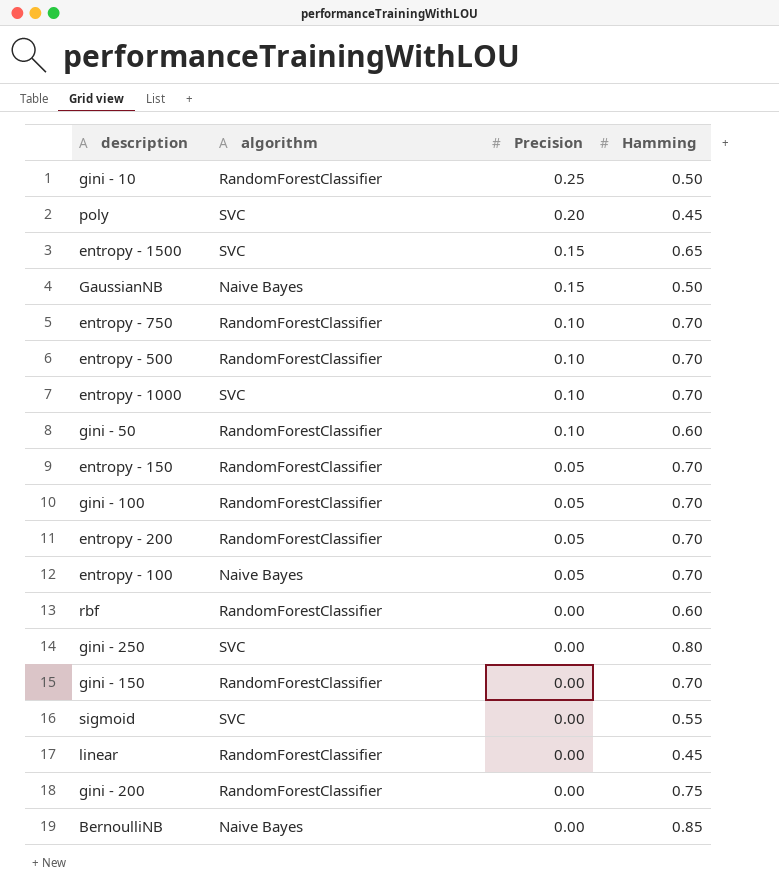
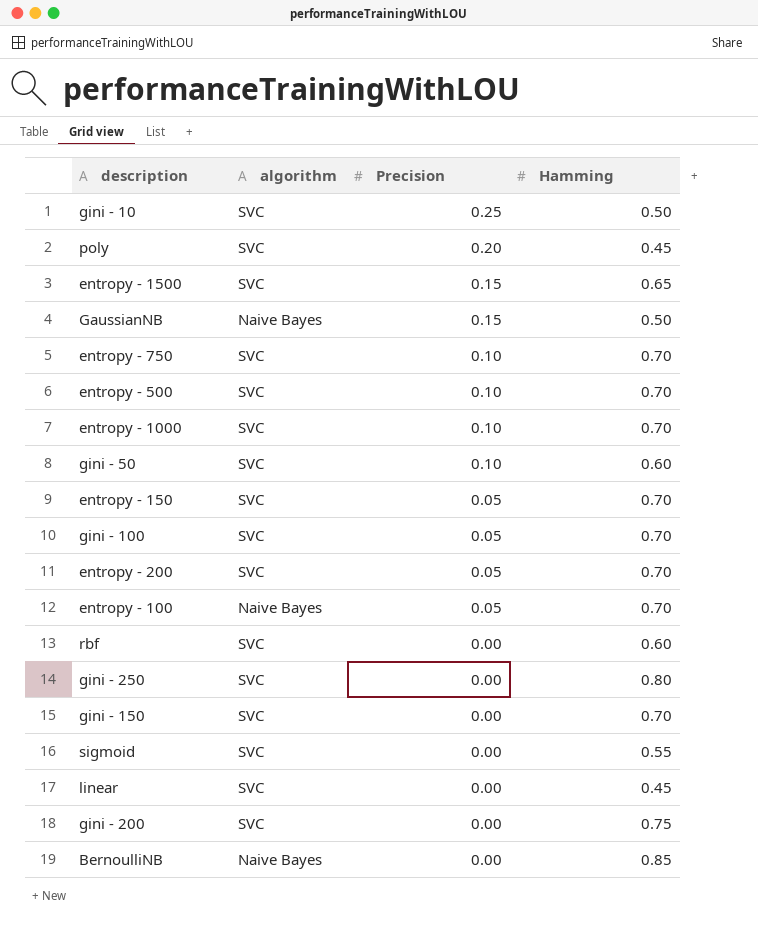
gini - 10 | algorithm: RandomForestClassifier -> SVC
entropy - 750 | algorithm: RandomForestClassifier -> SVC
entropy - 500 | algorithm: RandomForestClassifier -> SVC
gini - 50 | algorithm: RandomForestClassifier -> SVC
entropy - 150 | algorithm: RandomForestClassifier -> SVC
gini - 100 | algorithm: RandomForestClassifier -> SVC
entropy - 200 | algorithm: RandomForestClassifier -> SVC
rbf | algorithm: RandomForestClassifier -> SVC
gini - 150 | algorithm: RandomForestClassifier -> SVC
linear | algorithm: RandomForestClassifier -> SVC
gini - 200 | algorithm: RandomForestClassifier -> SVC

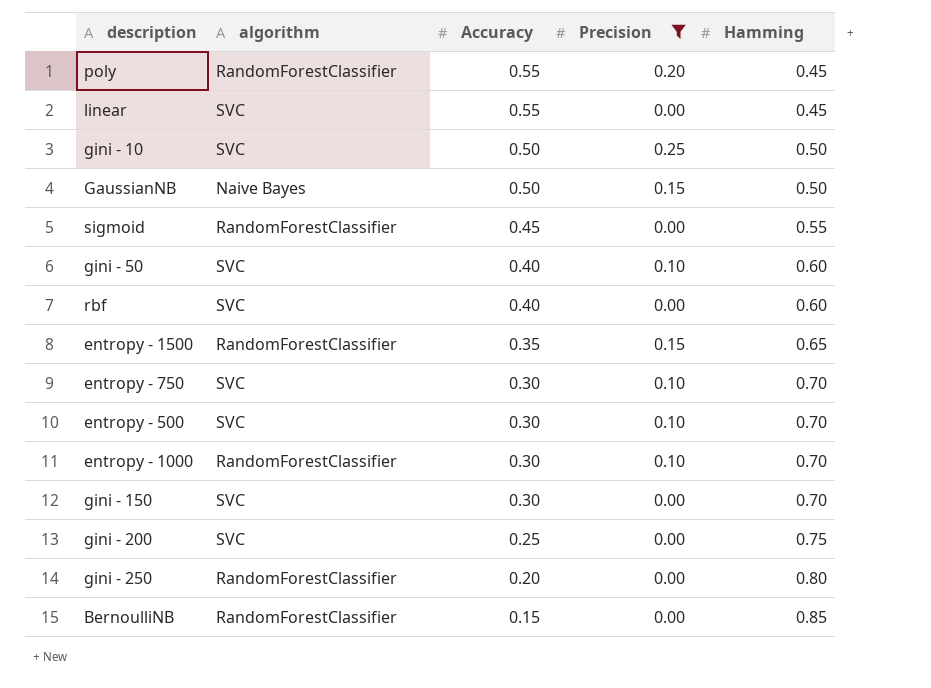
filter: none -> Precision != 0.05
row order: Precision descending -> Accuracy descending
column Accuracy | position: none -> 3
poly | algorithm: SVC -> RandomForestClassifier
sigmoid | algorithm: SVC -> RandomForestClassifier
entropy - 1500 | algorithm: SVC -> RandomForestClassifier
entropy - 1000 | algorithm: SVC -> RandomForestClassifier
gini - 250 | algorithm: SVC -> RandomForestClassifier
BernoulliNB | algorithm: Naive Bayes -> RandomForestClassifier

